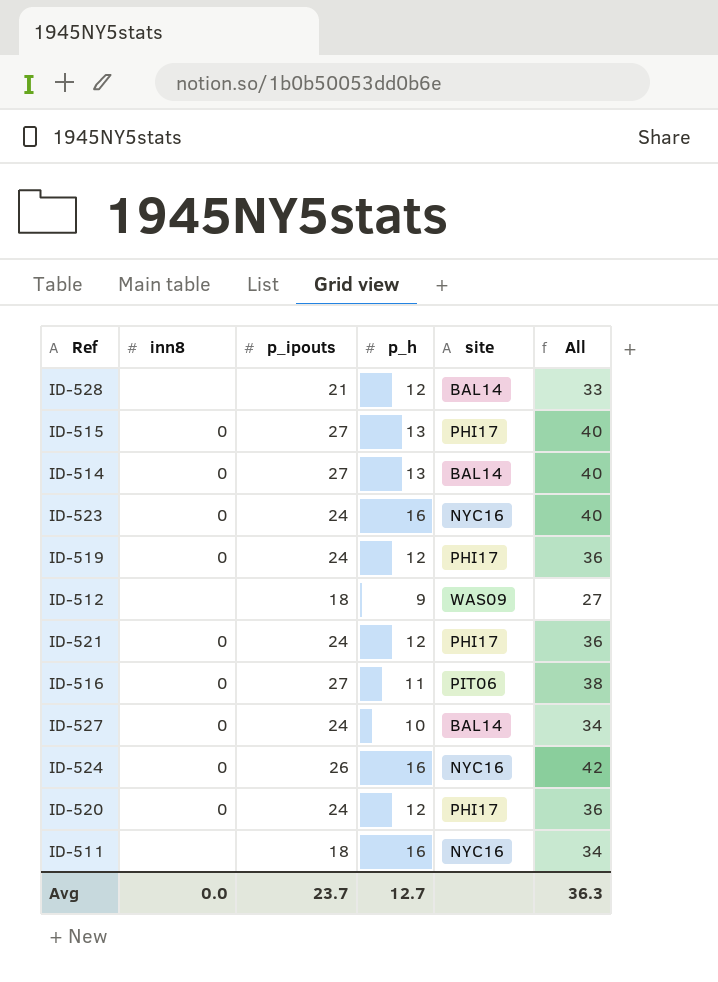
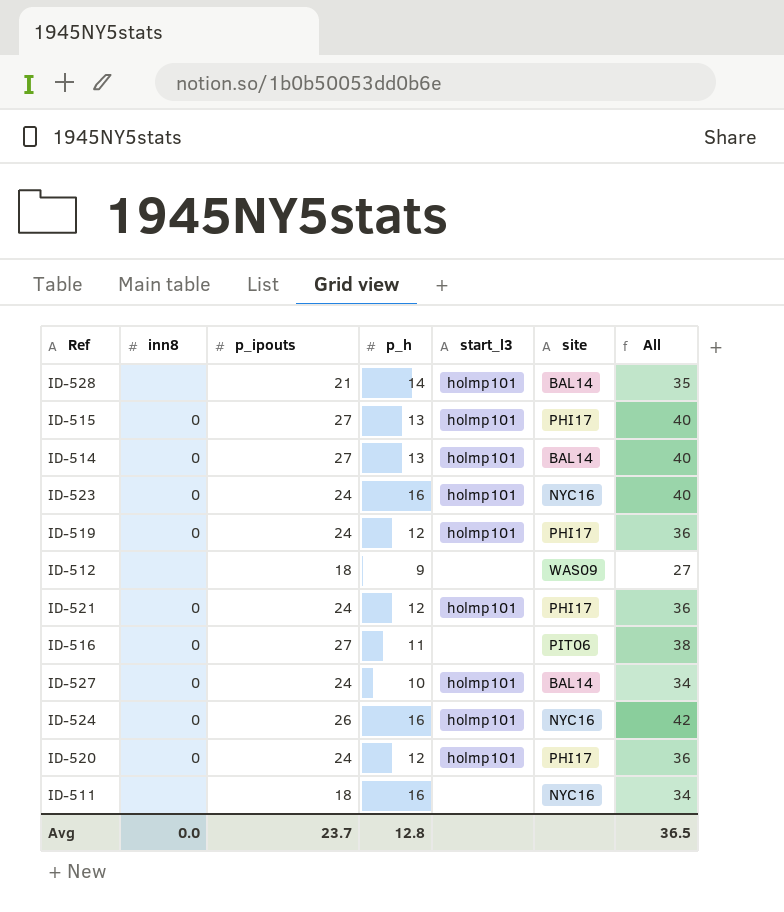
column start_l3 | position: none -> 5
ID-528 | p_h: 12 -> 14
ID-528 | All: 33 -> 35
Avg | p_h: 12.7 -> 12.8
Avg | All: 36.3 -> 36.5

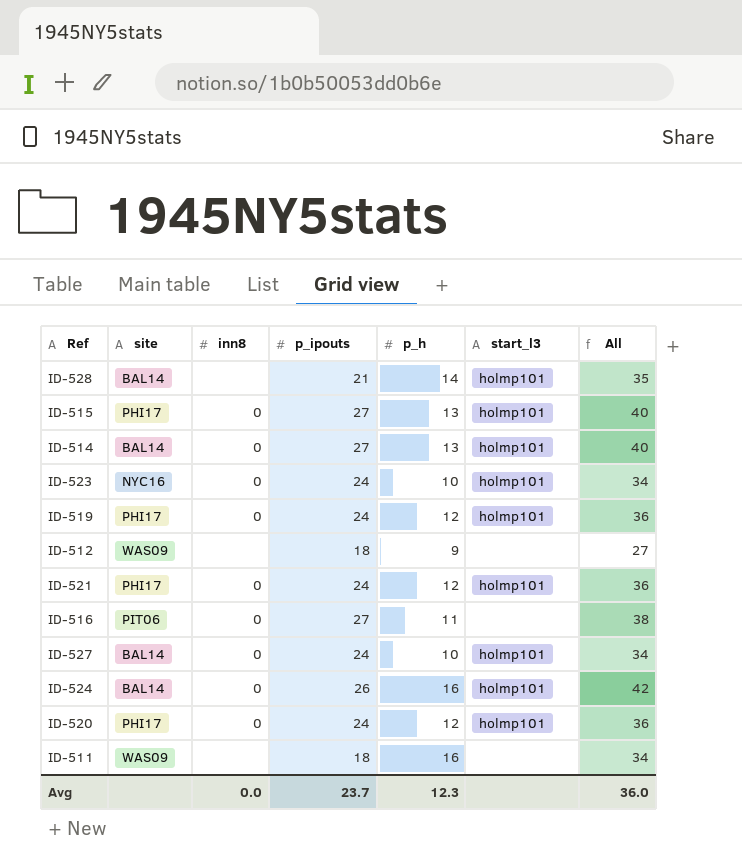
column site | position: 6 -> 2
ID-523 | p_h: 16 -> 10
ID-523 | All: 40 -> 34
ID-524 | site: NYC16 -> BAL14
ID-511 | site: NYC16 -> WAS09
Avg | p_h: 12.8 -> 12.3
Avg | All: 36.5 -> 36.0

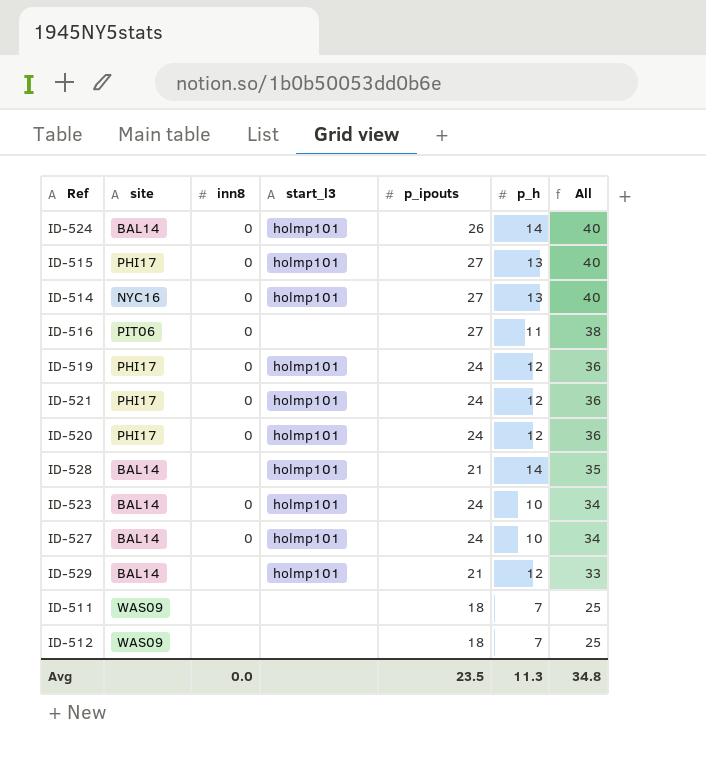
row order: none -> All descending
column start_l3 | position: 6 -> 4
ID-524 | p_h: 16 -> 14
ID-524 | All: 42 -> 40
ID-514 | site: BAL14 -> NYC16
ID-523 | site: NYC16 -> BAL14
row ID-529: none -> BAL14 | none | holmp101 | 21 | 12 | 33
ID-511 | p_h: 16 -> 7
ID-511 | All: 34 -> 25
ID-512 | p_h: 9 -> 7
ID-512 | All: 27 -> 25
Avg | p_ipouts: 23.7 -> 23.5
Avg | p_h: 12.3 -> 11.3
Avg | All: 36.0 -> 34.8

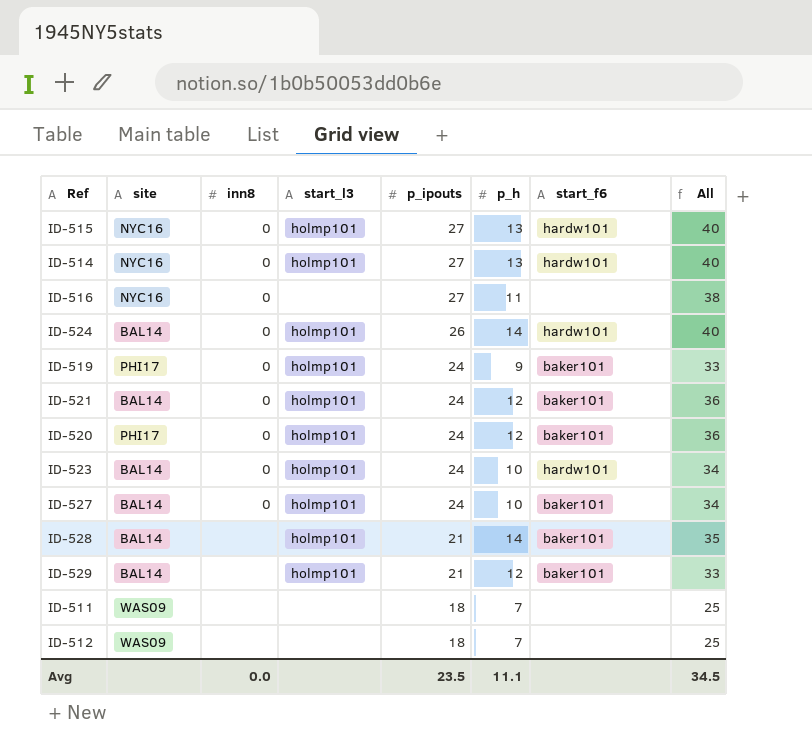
row order: All descending -> p_ipouts descending
column start_f6 | position: none -> 7
ID-515 | site: PHI17 -> NYC16
ID-516 | site: PIT06 -> NYC16
ID-519 | p_h: 12 -> 9
ID-519 | All: 36 -> 33
ID-521 | site: PHI17 -> BAL14
Avg | p_h: 11.3 -> 11.1
Avg | All: 34.8 -> 34.5

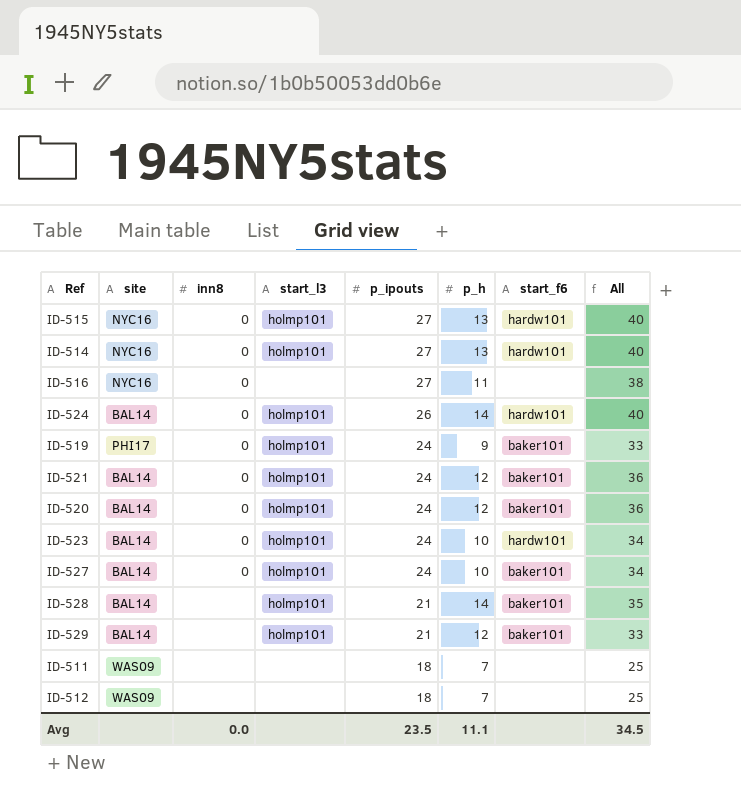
ID-520 | site: PHI17 -> BAL14

